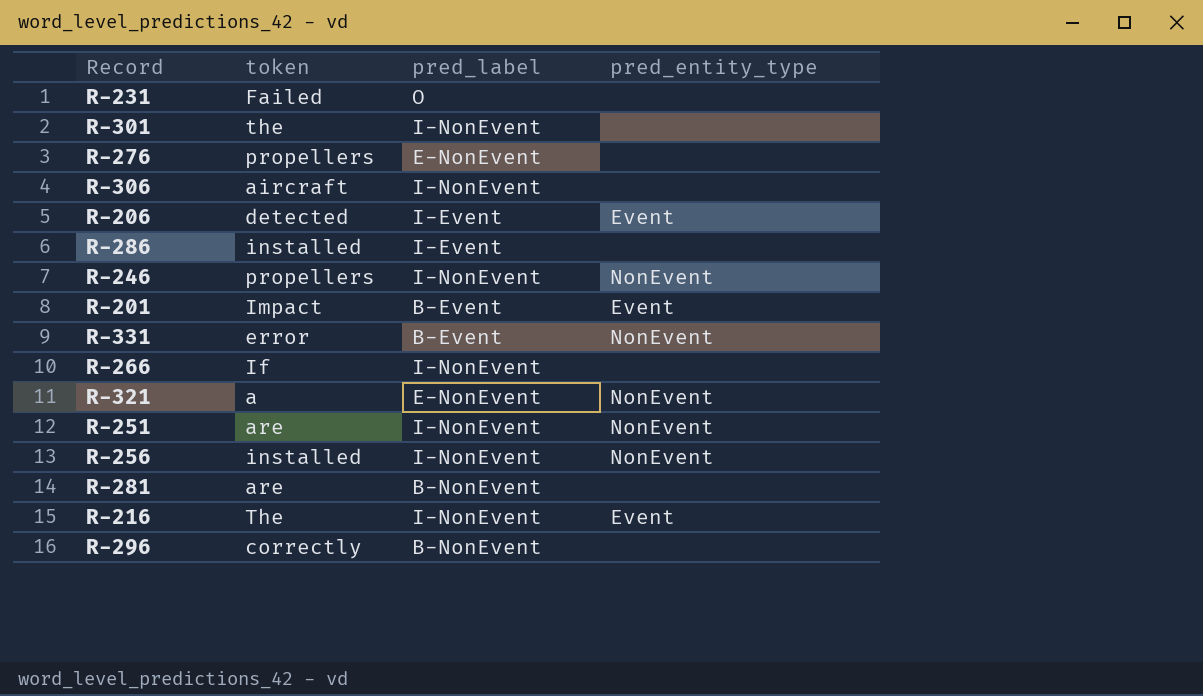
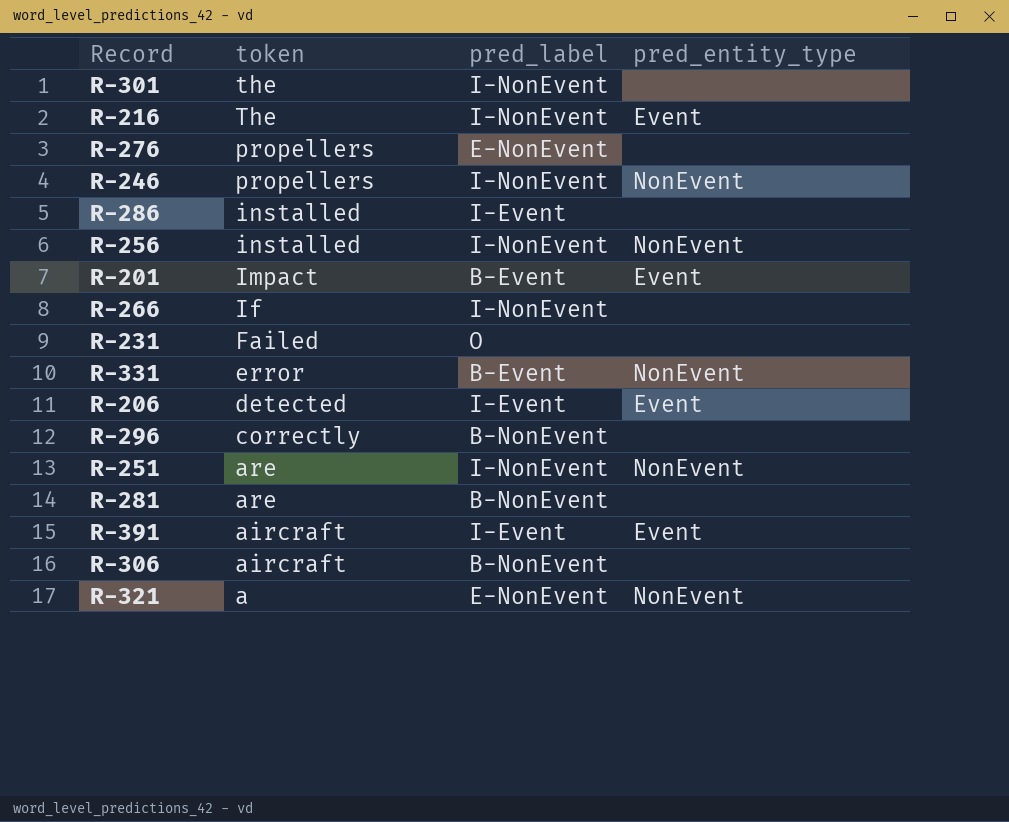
row order: none -> token descending
row R-391: none -> aircraft | I-Event | Event
R-306 | pred_label: I-NonEvent -> B-NonEvent

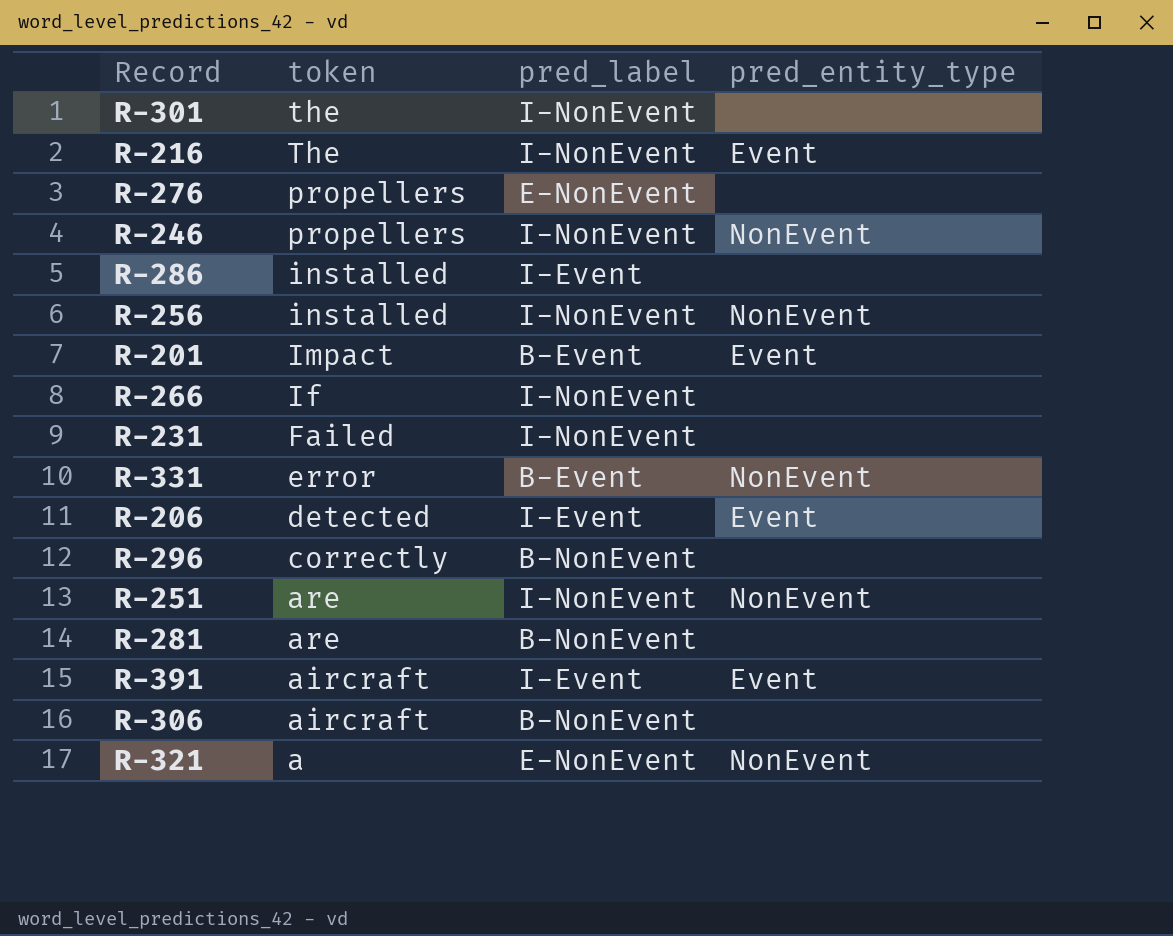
R-231 | pred_label: O -> I-NonEvent

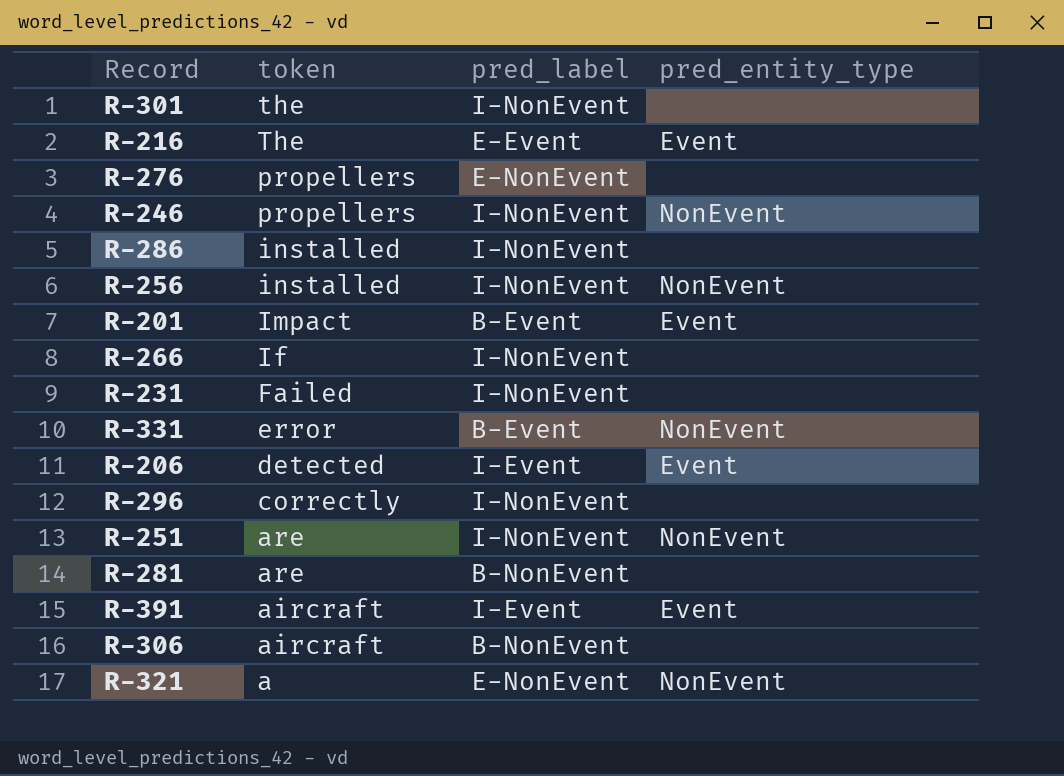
R-216 | pred_label: I-NonEvent -> E-Event
R-286 | pred_label: I-Event -> I-NonEvent
R-296 | pred_label: B-NonEvent -> I-NonEvent

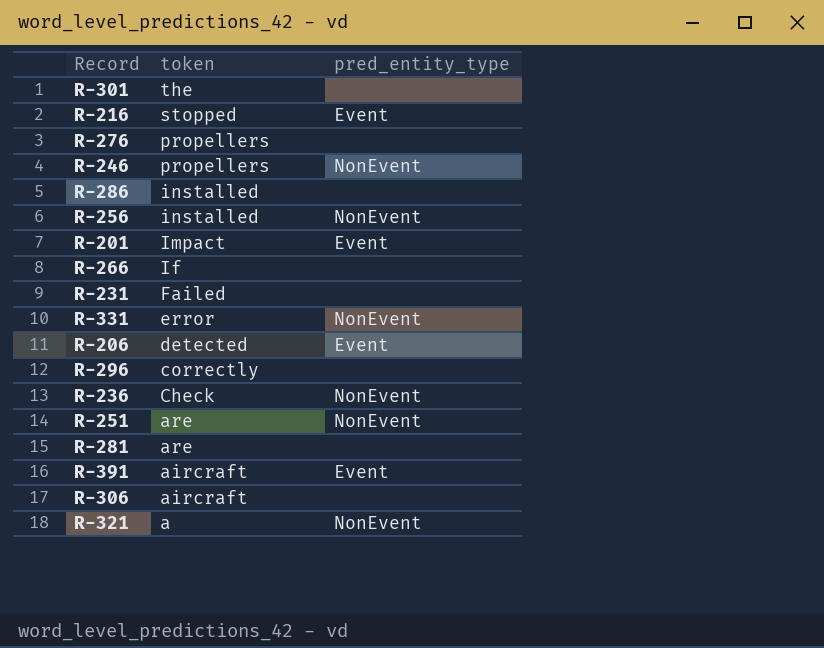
column pred_label | position: 3 -> none
R-216 | token: The -> stopped
row R-236: none -> Check | NonEvent

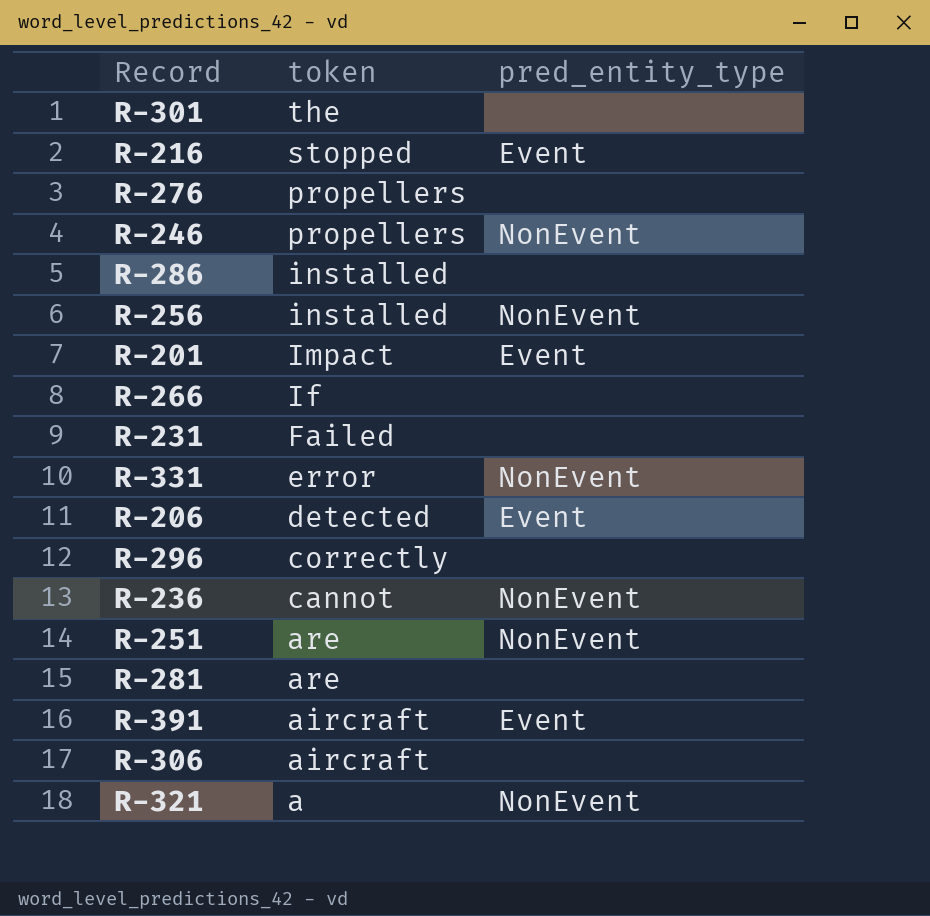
R-236 | token: Check -> cannot

